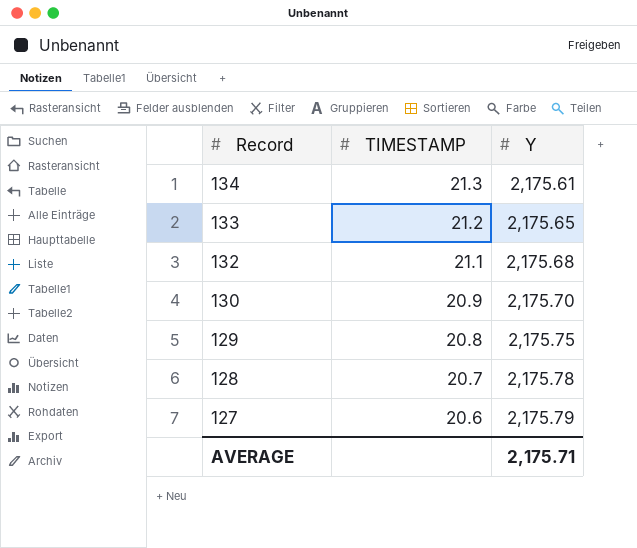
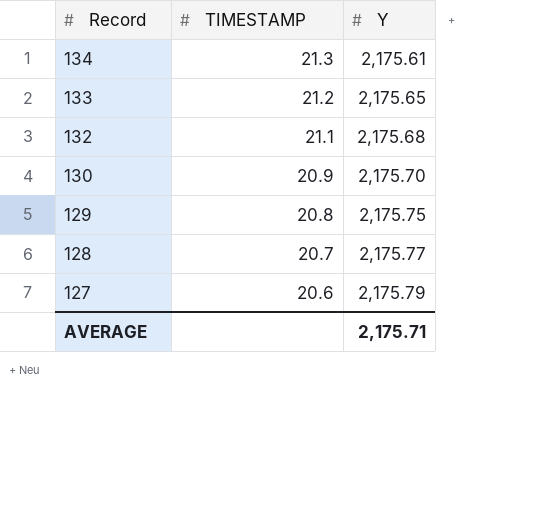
128 | Y: 2,175.78 -> 2,175.77

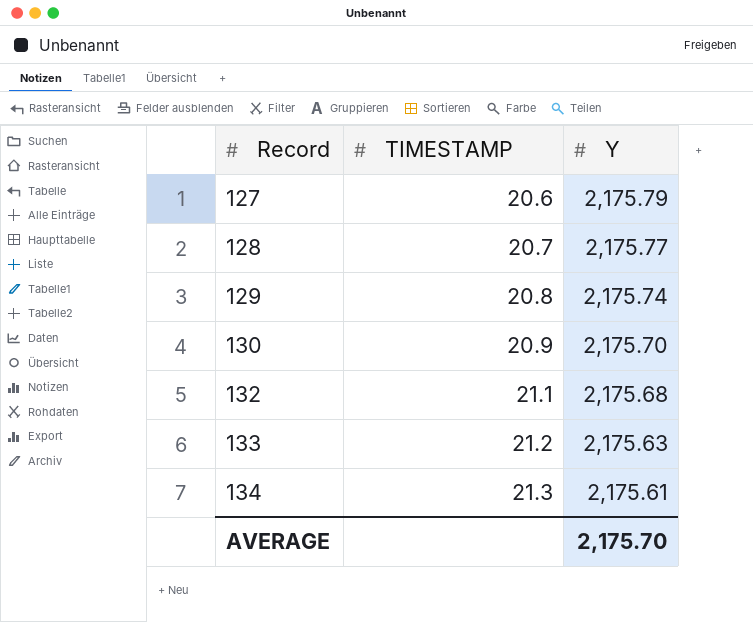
row order: Record descending -> Record ascending
129 | Y: 2,175.75 -> 2,175.74
133 | Y: 2,175.65 -> 2,175.63
AVERAGE | Y: 2,175.71 -> 2,175.70

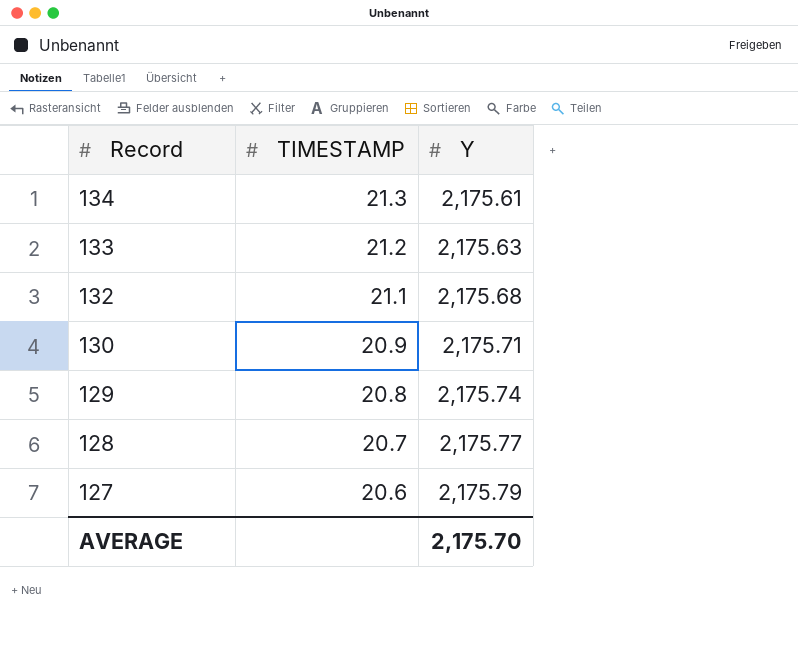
row order: Record ascending -> Record descending
130 | Y: 2,175.70 -> 2,175.71

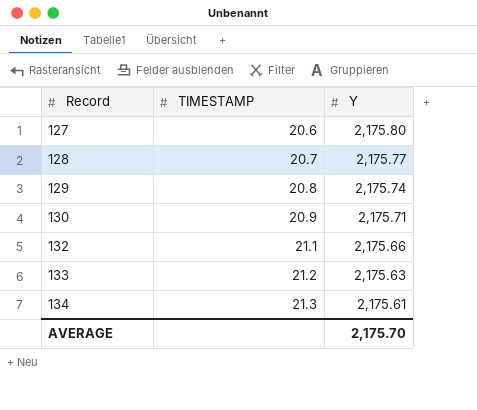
row order: Record descending -> Record ascending
127 | Y: 2,175.79 -> 2,175.80
132 | Y: 2,175.68 -> 2,175.66

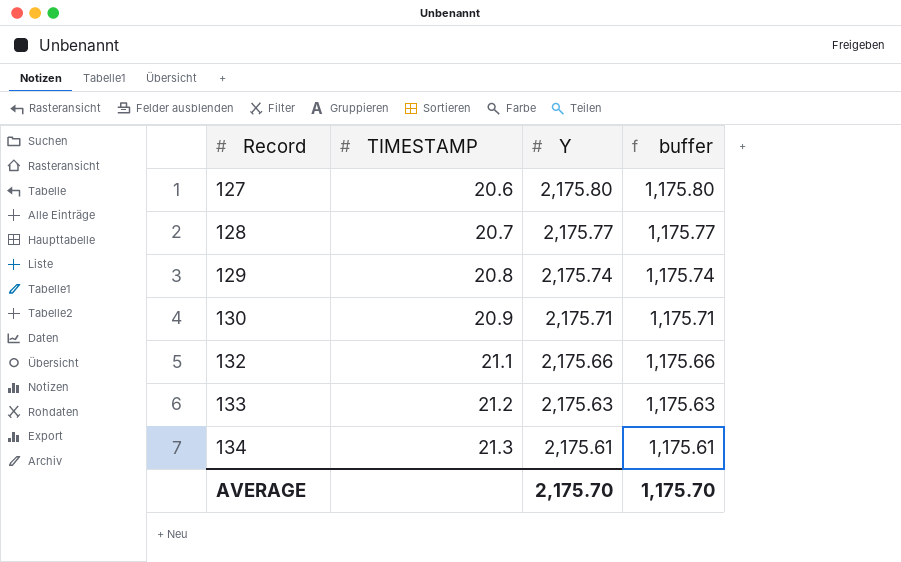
column buffer | formula: none -> [Y] - 1000

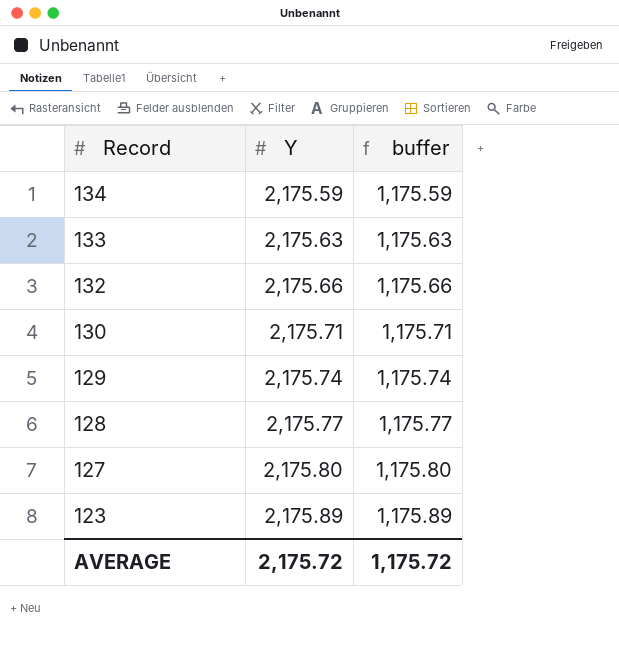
row order: Record ascending -> Record descending
column TIMESTAMP | position: 2 -> none
134 | Y: 2,175.61 -> 2,175.59
134 | buffer: 1,175.61 -> 1,175.59
row 123: none -> 2,175.89 | 1,175.89
AVERAGE | Y: 2,175.70 -> 2,175.72
AVERAGE | buffer: 1,175.70 -> 1,175.72

